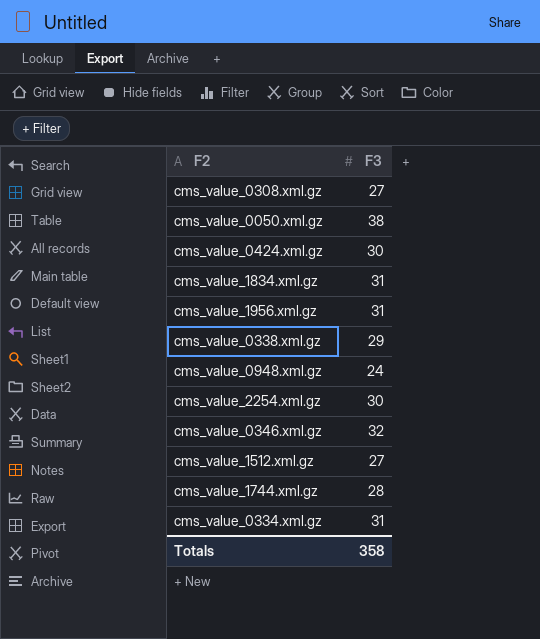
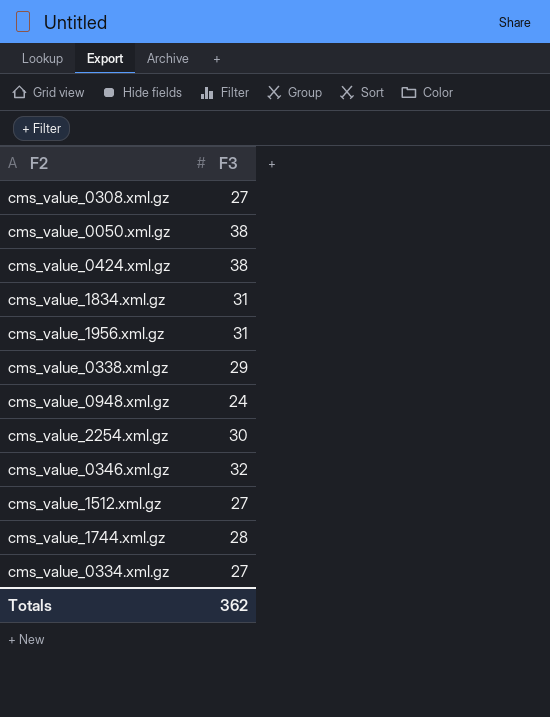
cms_value_0424.xml.gz | F3: 30 -> 38
cms_value_0334.xml.gz | F3: 31 -> 27
Totals | F3: 358 -> 362

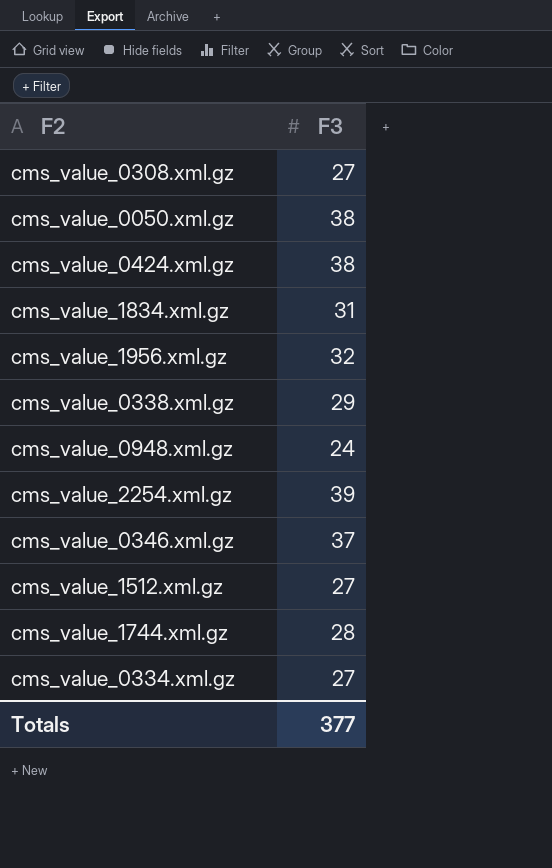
cms_value_1956.xml.gz | F3: 31 -> 32
cms_value_2254.xml.gz | F3: 30 -> 39
cms_value_0346.xml.gz | F3: 32 -> 37
Totals | F3: 362 -> 377

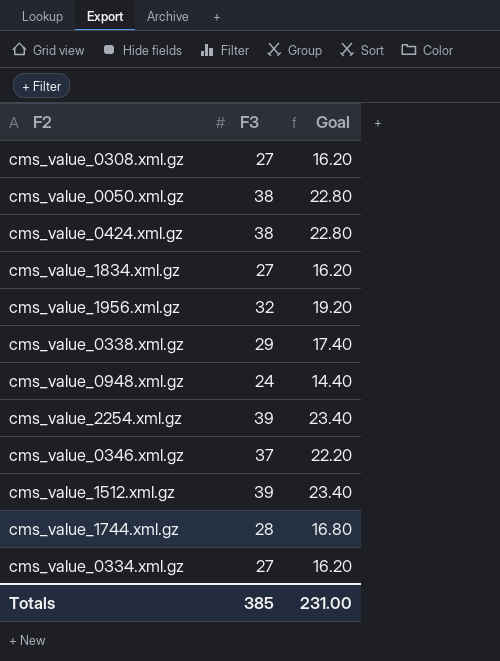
column Goal | formula: none -> [F3] * 0.6
cms_value_1834.xml.gz | F3: 31 -> 27
cms_value_1512.xml.gz | F3: 27 -> 39
Totals | F3: 377 -> 385

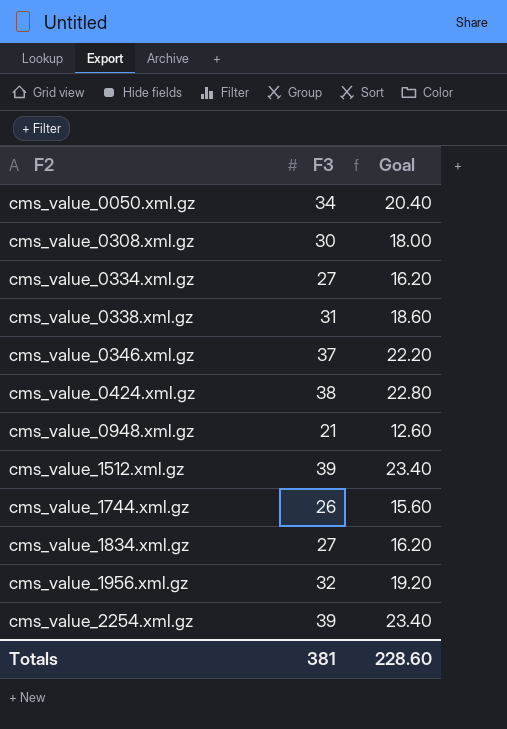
row order: none -> F2 ascending
cms_value_0050.xml.gz | F3: 38 -> 34
cms_value_0050.xml.gz | Goal: 22.80 -> 20.40
cms_value_0308.xml.gz | F3: 27 -> 30
cms_value_0308.xml.gz | Goal: 16.20 -> 18.00
cms_value_0338.xml.gz | F3: 29 -> 31
cms_value_0338.xml.gz | Goal: 17.40 -> 18.60
cms_value_0948.xml.gz | F3: 24 -> 21
cms_value_0948.xml.gz | Goal: 14.40 -> 12.60
cms_value_1744.xml.gz | F3: 28 -> 26
cms_value_1744.xml.gz | Goal: 16.80 -> 15.60
Totals | F3: 385 -> 381
Totals | Goal: 231.00 -> 228.60

